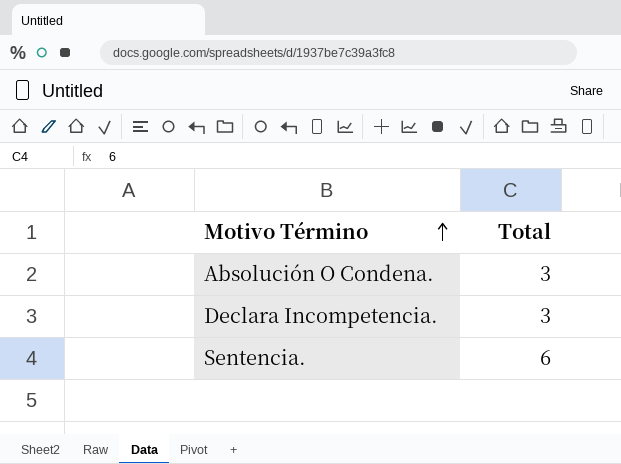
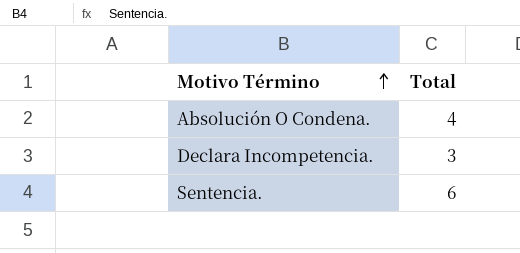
Absolución O Condena. | Total: 3 -> 4

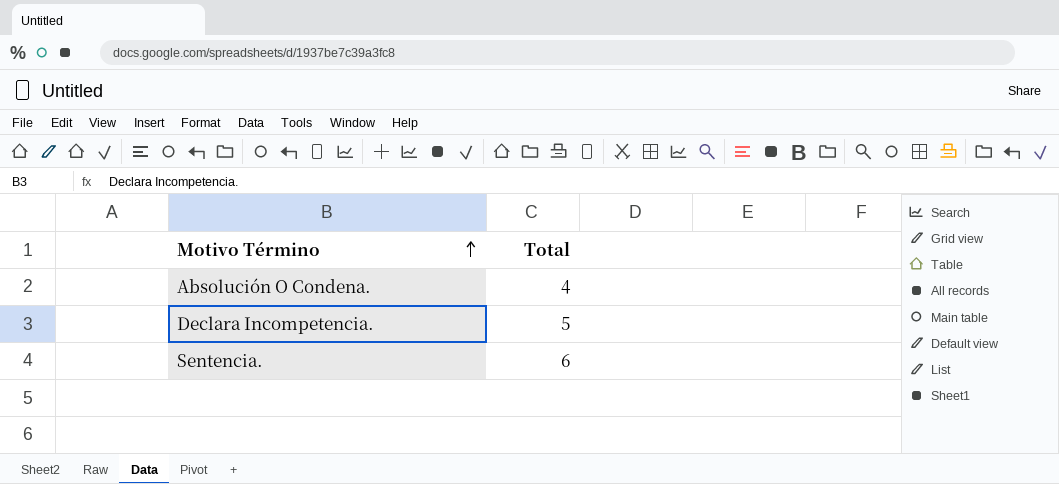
Declara Incompetencia. | Total: 3 -> 5

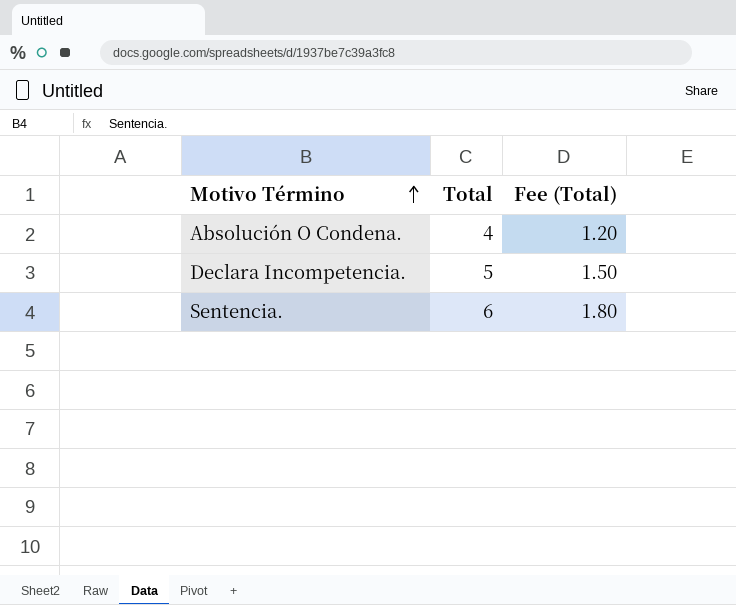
column Fee (Total) | formula: none -> [Total] * 0.3

